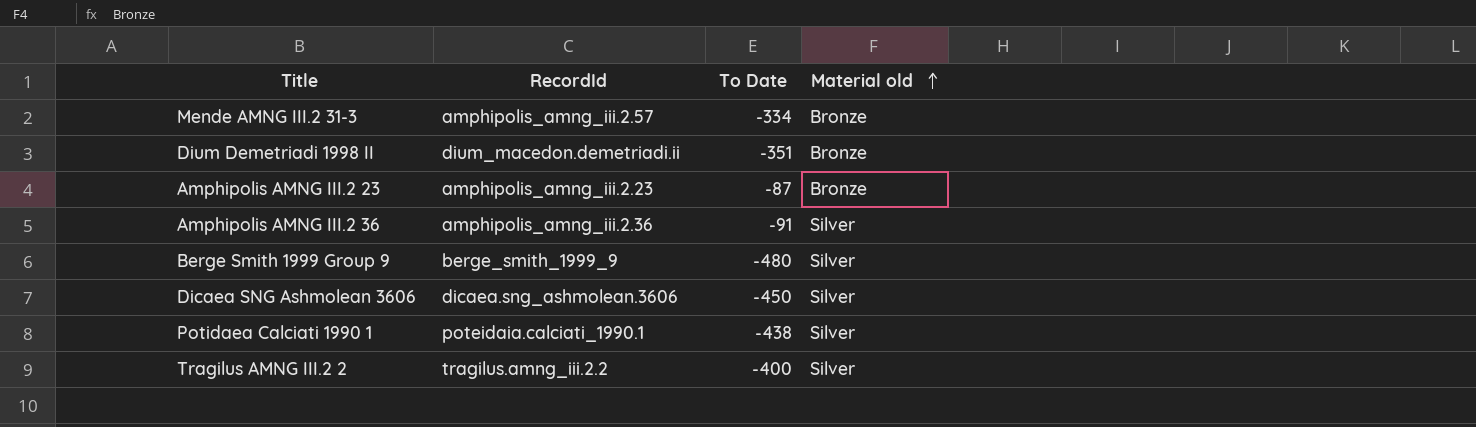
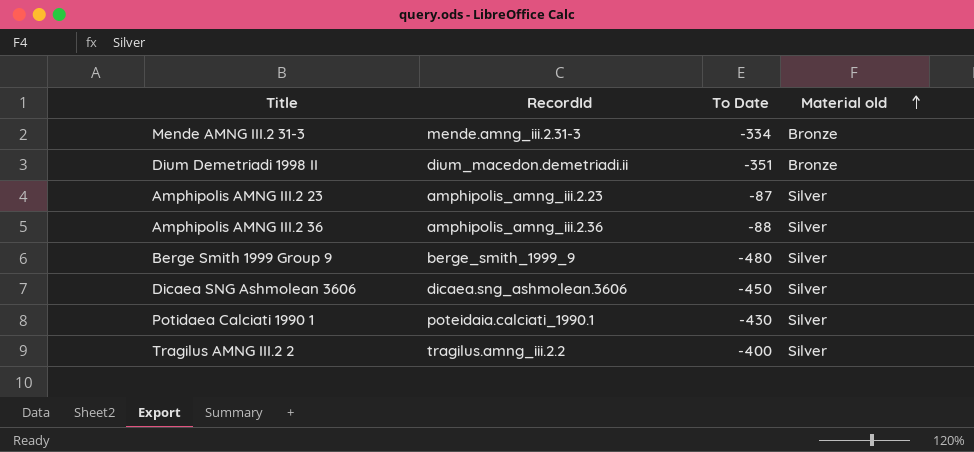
Mende AMNG III.2 31-3 | RecordId: amphipolis_amng_iii.2.57 -> mende.amng_iii.2.31-3
Amphipolis AMNG III.2 23 | Material old: Bronze -> Silver
Amphipolis AMNG III.2 36 | To Date: -91 -> -88
Potidaea Calciati 1990 1 | To Date: -438 -> -430

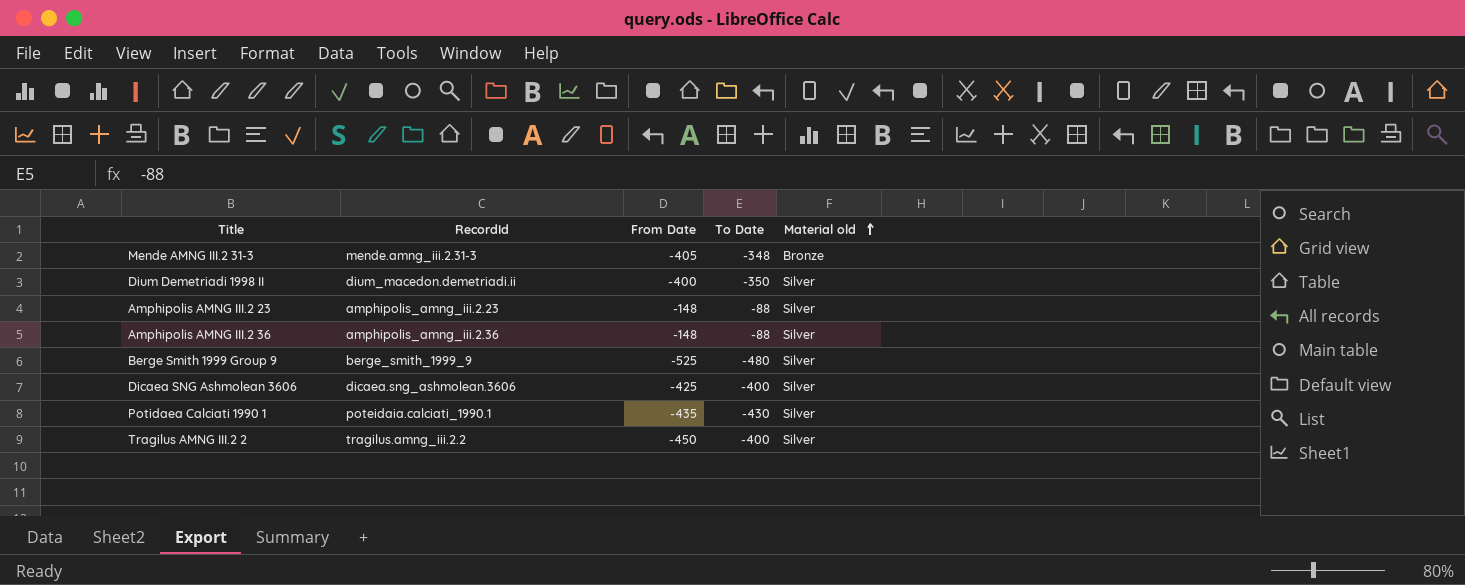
column From Date | position: none -> 3
Mende AMNG III.2 31-3 | To Date: -334 -> -348
Dium Demetriadi 1998 II | To Date: -351 -> -350
Dium Demetriadi 1998 II | Material old: Bronze -> Silver
Amphipolis AMNG III.2 23 | To Date: -87 -> -88
Dicaea SNG Ashmolean 3606 | To Date: -450 -> -400

